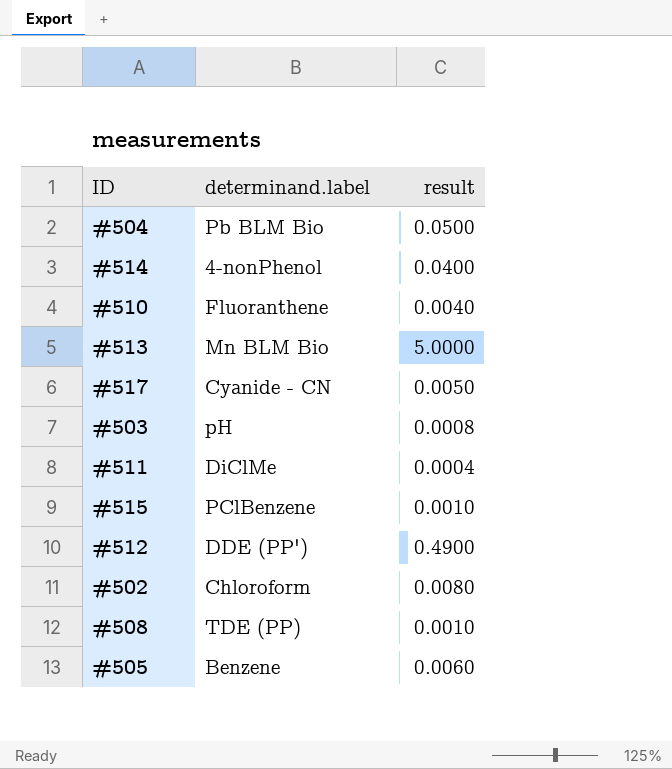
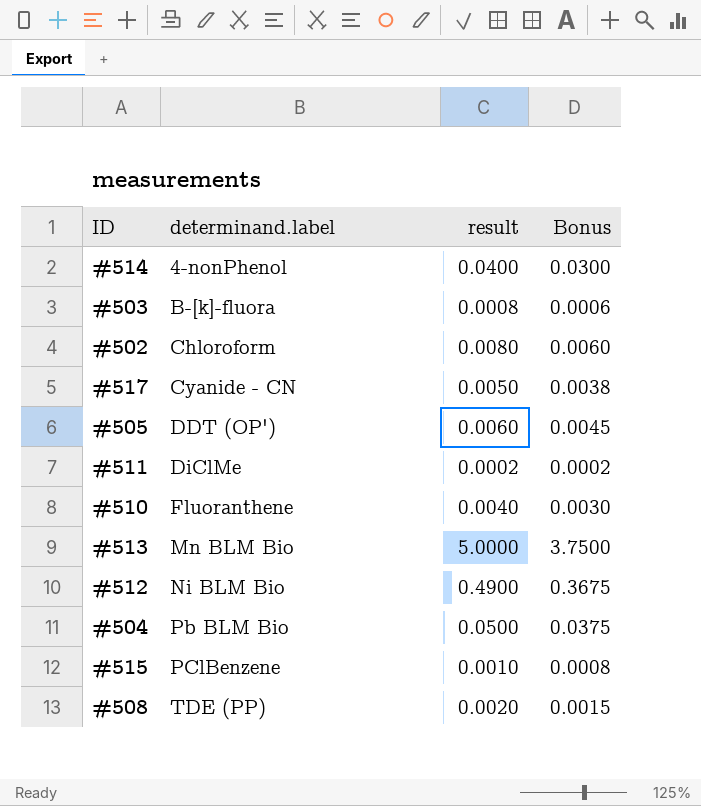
row order: none -> determinand.label ascending
column Bonus | formula: none -> [result] * 0.75
#503 | determinand.label: pH -> B-[k]-fluora
#505 | determinand.label: Benzene -> DDT (OP')
#511 | result: 0.0004 -> 0.0002
#512 | determinand.label: DDE (PP') -> Ni BLM Bio
#508 | result: 0.0010 -> 0.0020

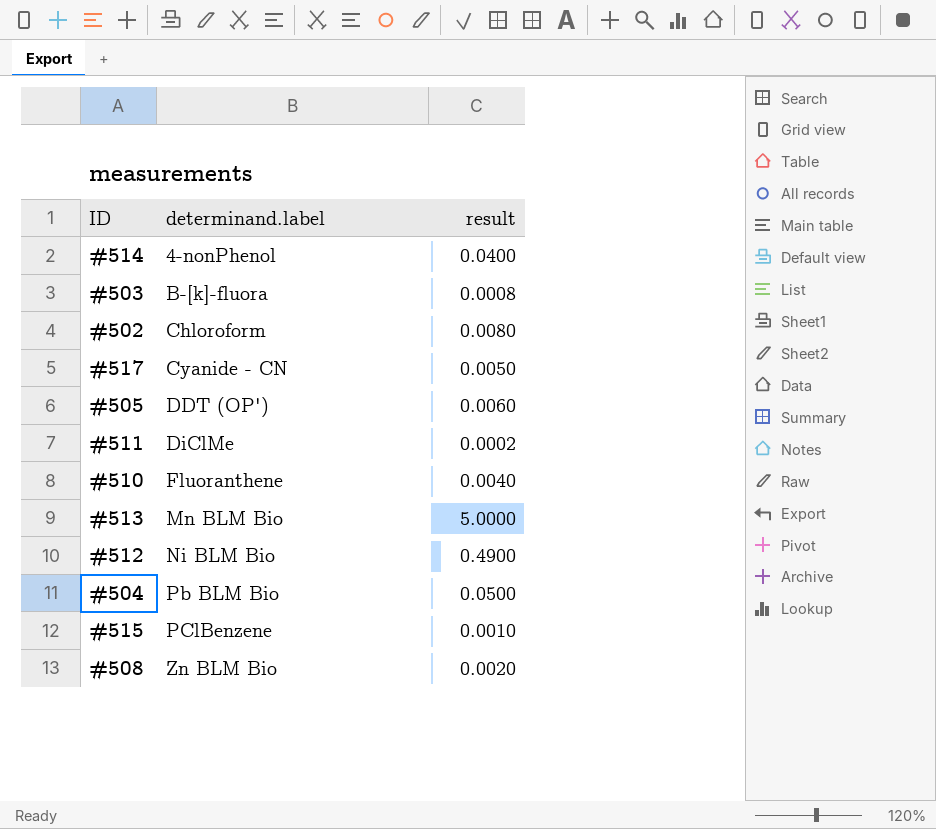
column Bonus | formula: [result] * 0.75 -> none
#508 | determinand.label: TDE (PP) -> Zn BLM Bio

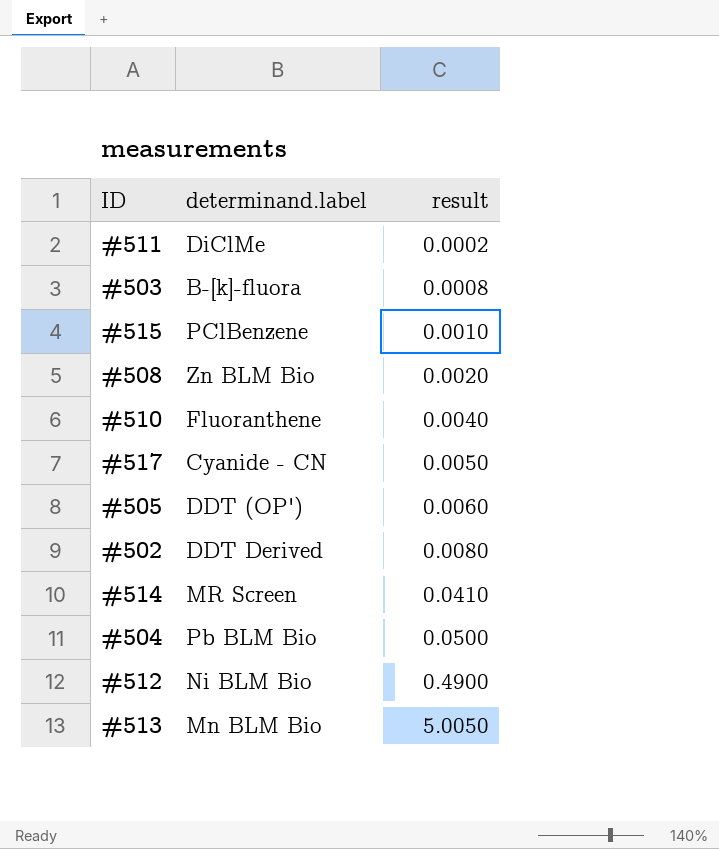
row order: determinand.label ascending -> result ascending
#502 | determinand.label: Chloroform -> DDT Derived
#514 | determinand.label: 4-nonPhenol -> MR Screen
#514 | result: 0.0400 -> 0.0410
#513 | result: 5.0000 -> 5.0050

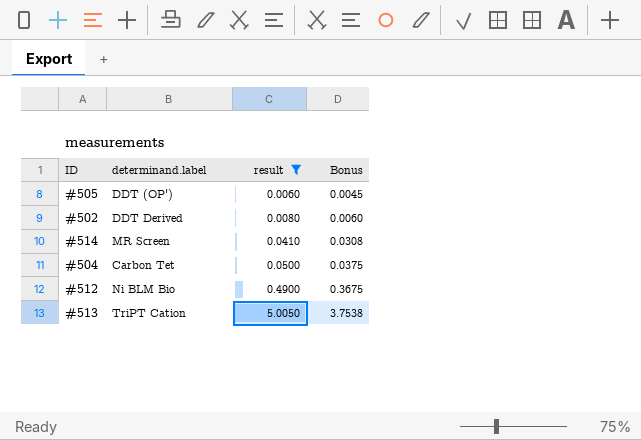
filter: none -> result >= 0.0060
column Bonus | formula: none -> [result] * 0.75
#504 | determinand.label: Pb BLM Bio -> Carbon Tet
#513 | determinand.label: Mn BLM Bio -> TriPT Cation

